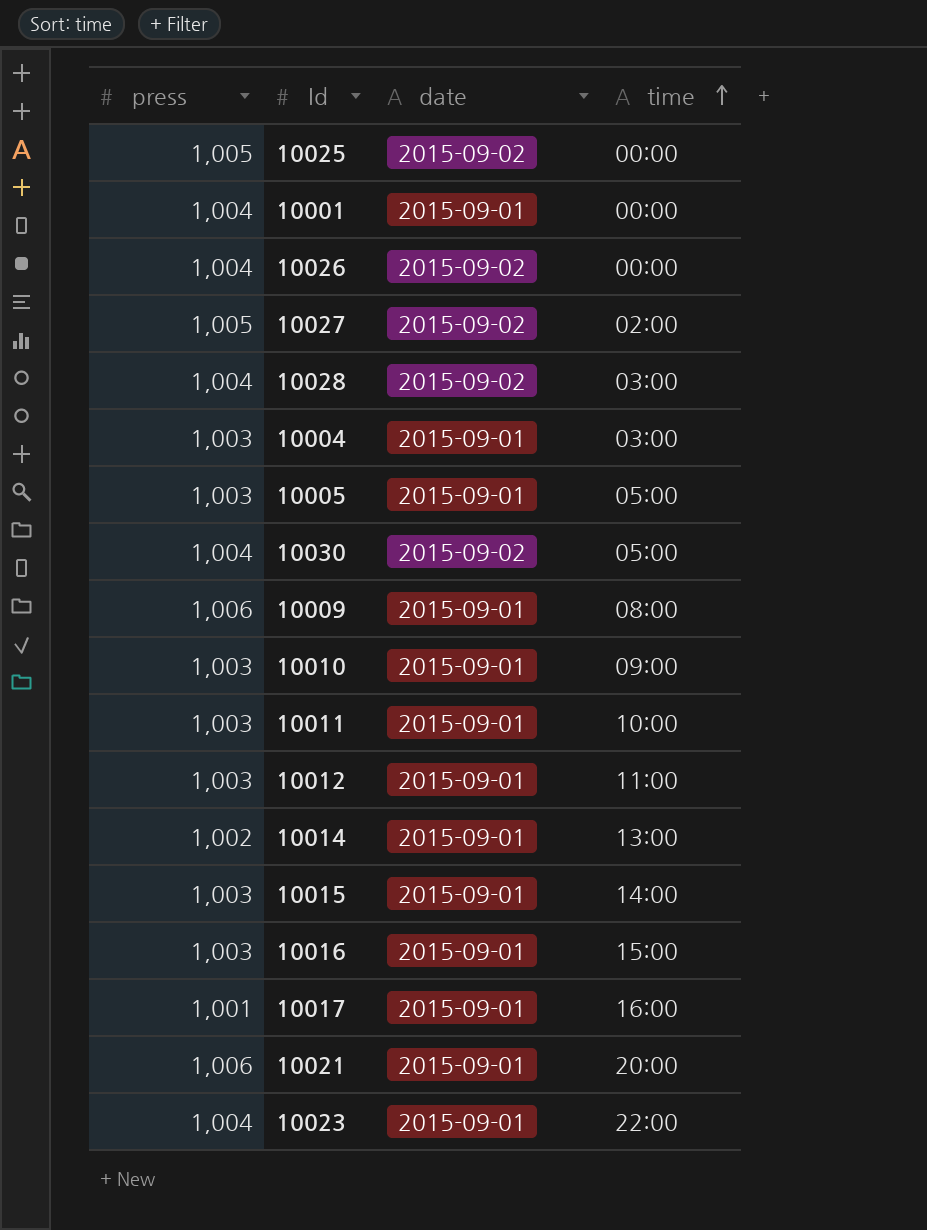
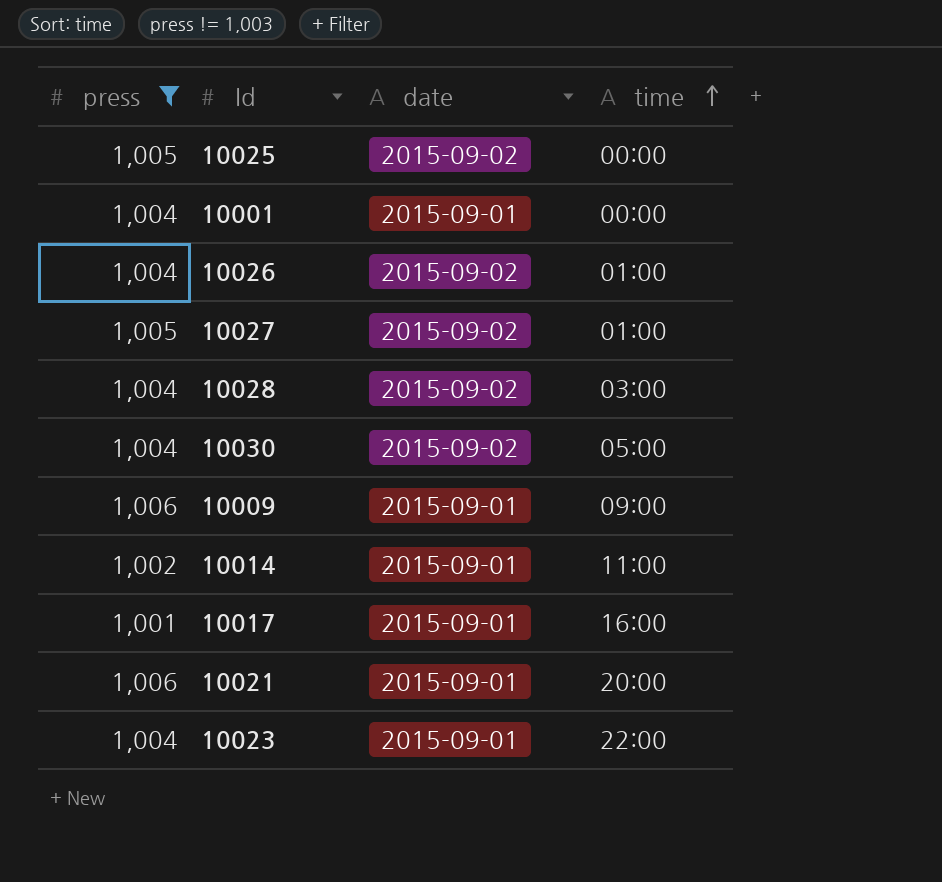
filter: none -> press != 1,003
10026 | time: 00:00 -> 01:00
10027 | time: 02:00 -> 01:00
10009 | time: 08:00 -> 09:00
10014 | time: 13:00 -> 11:00

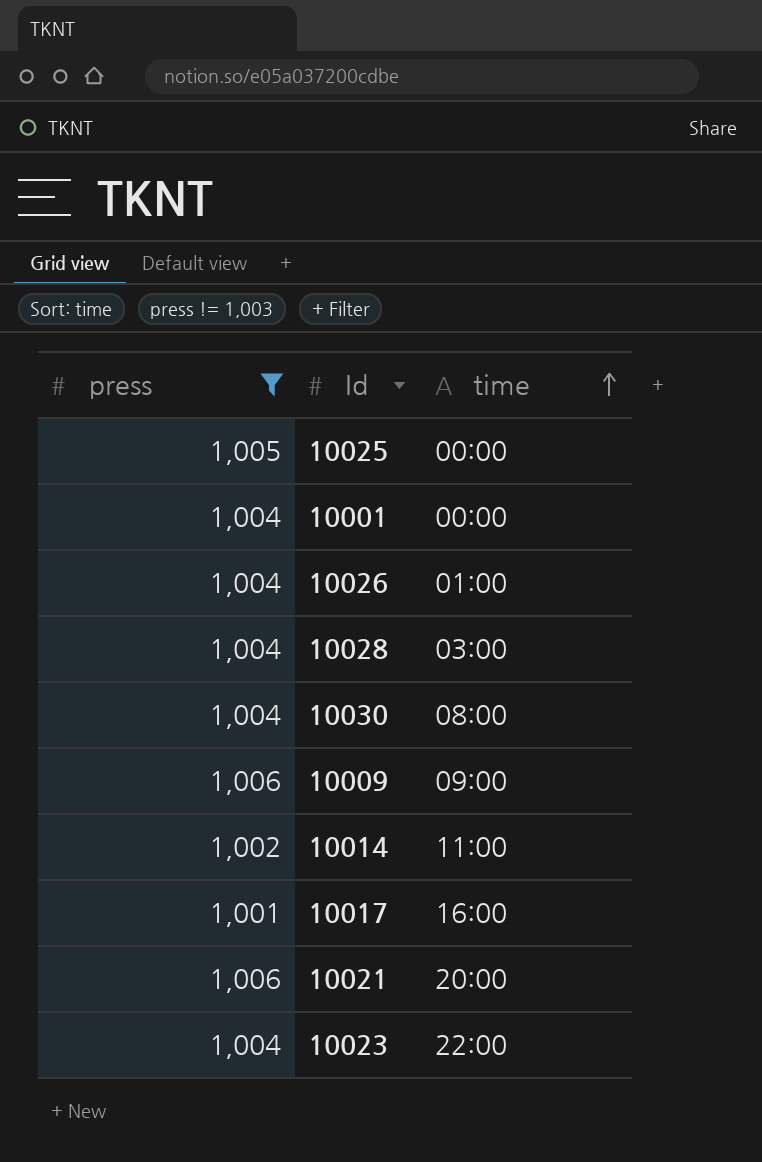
column date | position: 3 -> none
row 10027: 1,005 | 2015-09-02 | 01:00 -> none
10030 | time: 05:00 -> 08:00

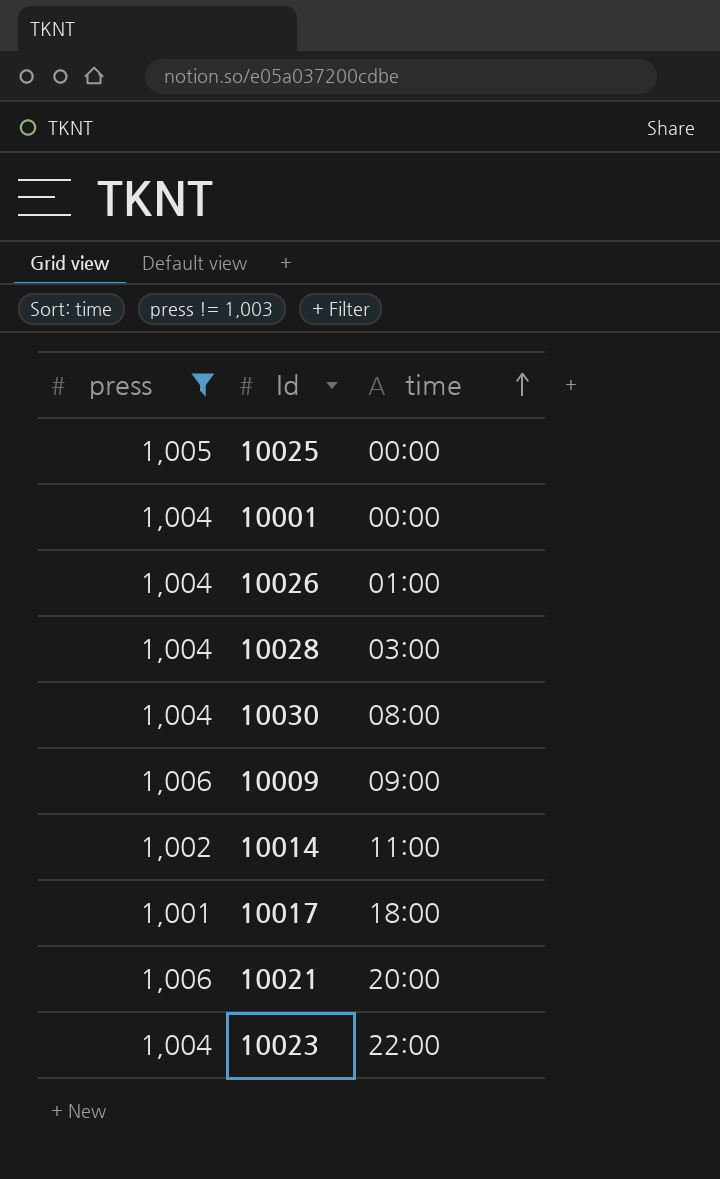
10017 | time: 16:00 -> 18:00

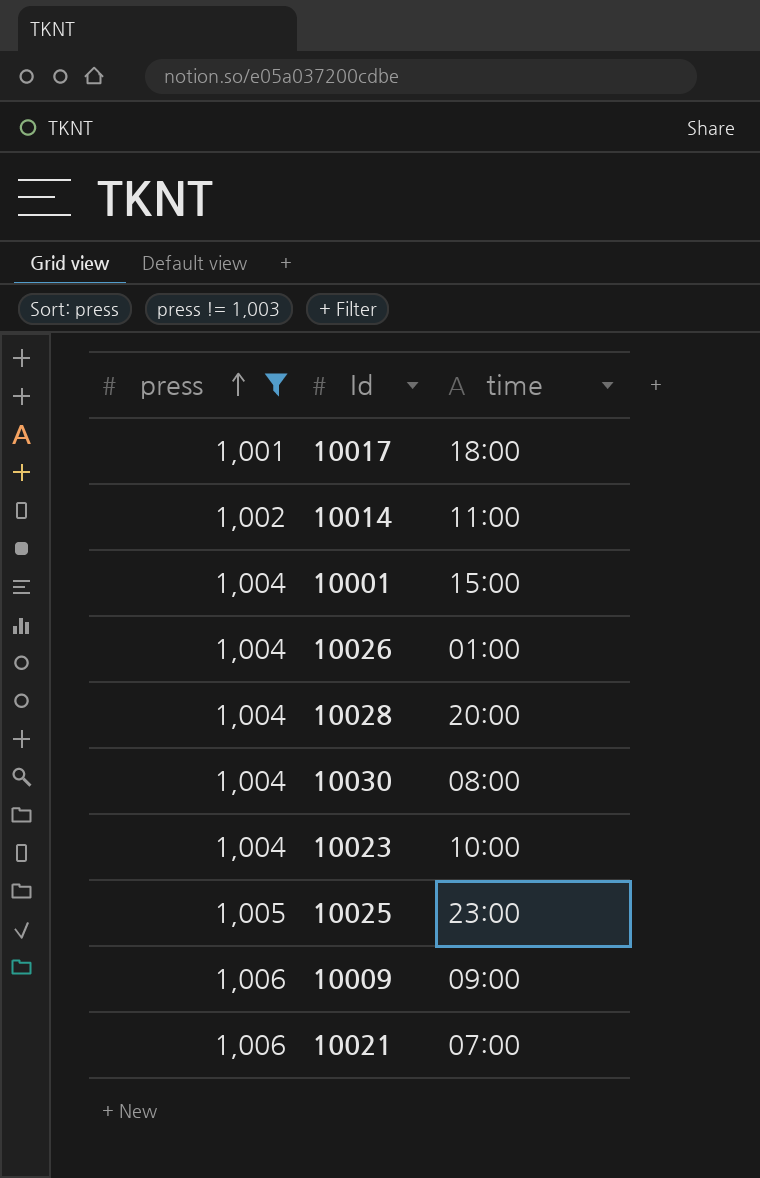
row order: time ascending -> press ascending
10001 | time: 00:00 -> 15:00
10028 | time: 03:00 -> 20:00
10023 | time: 22:00 -> 10:00
10025 | time: 00:00 -> 23:00
10021 | time: 20:00 -> 07:00

